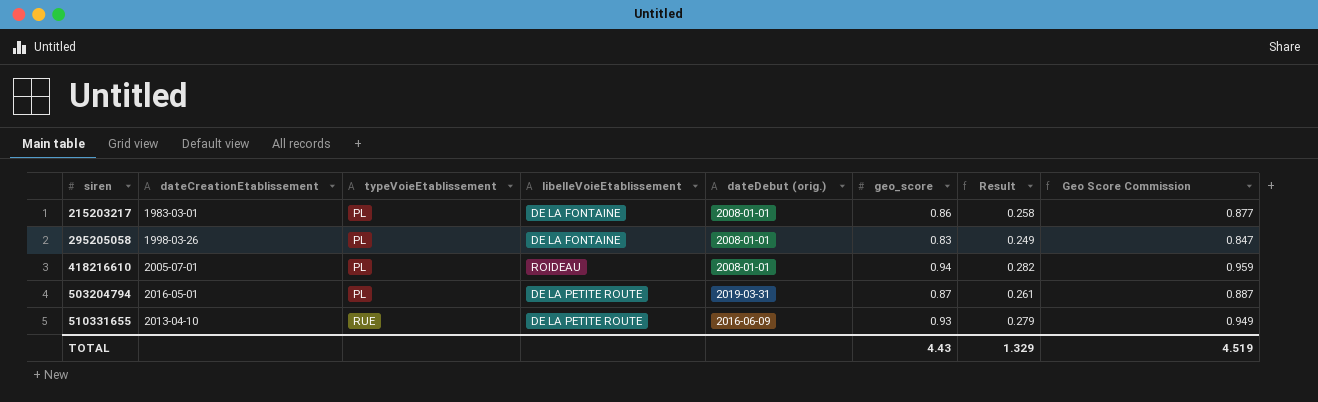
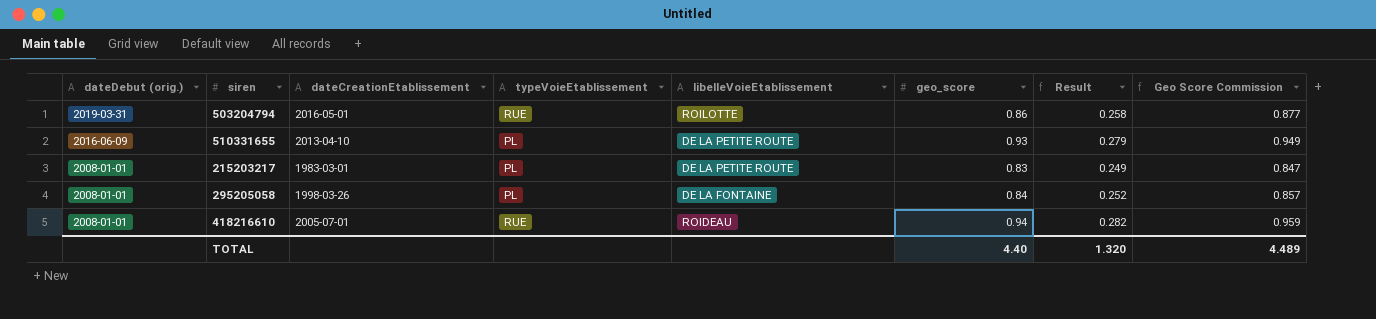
row order: siren ascending -> dateDebut (orig.) descending
column dateDebut (orig.) | position: 5 -> 1
503204794 | typeVoieEtablissement: PL -> RUE
503204794 | libelleVoieEtablissement: DE LA PETITE ROUTE -> ROILOTTE
503204794 | geo_score: 0.87 -> 0.86
503204794 | Result: 0.261 -> 0.258
503204794 | Geo Score Commission: 0.887 -> 0.877
510331655 | typeVoieEtablissement: RUE -> PL
215203217 | libelleVoieEtablissement: DE LA FONTAINE -> DE LA PETITE ROUTE
215203217 | geo_score: 0.86 -> 0.83
215203217 | Result: 0.258 -> 0.249
215203217 | Geo Score Commission: 0.877 -> 0.847
295205058 | geo_score: 0.83 -> 0.84
295205058 | Result: 0.249 -> 0.252
295205058 | Geo Score Commission: 0.847 -> 0.857
418216610 | typeVoieEtablissement: PL -> RUE
TOTAL | geo_score: 4.43 -> 4.40
TOTAL | Result: 1.329 -> 1.320
TOTAL | Geo Score Commission: 4.519 -> 4.489

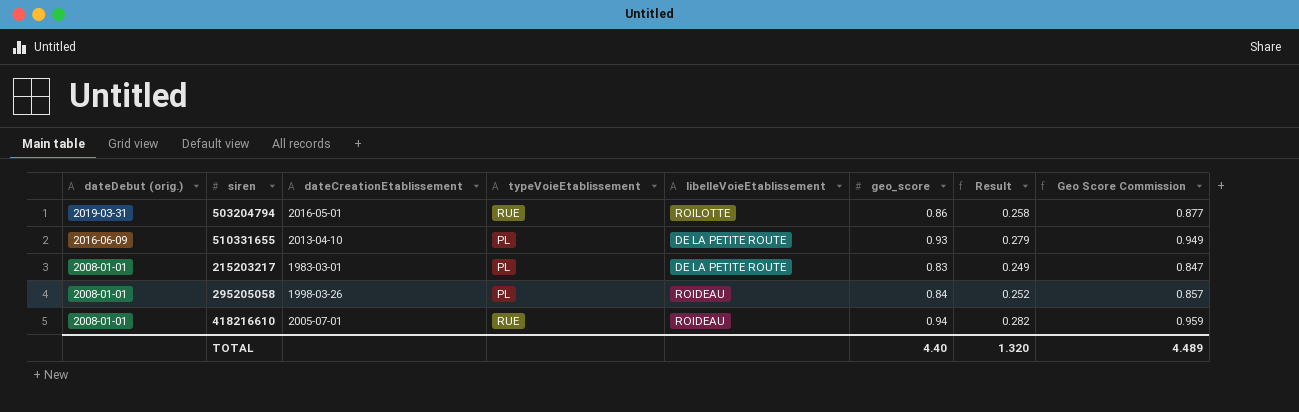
295205058 | libelleVoieEtablissement: DE LA FONTAINE -> ROIDEAU

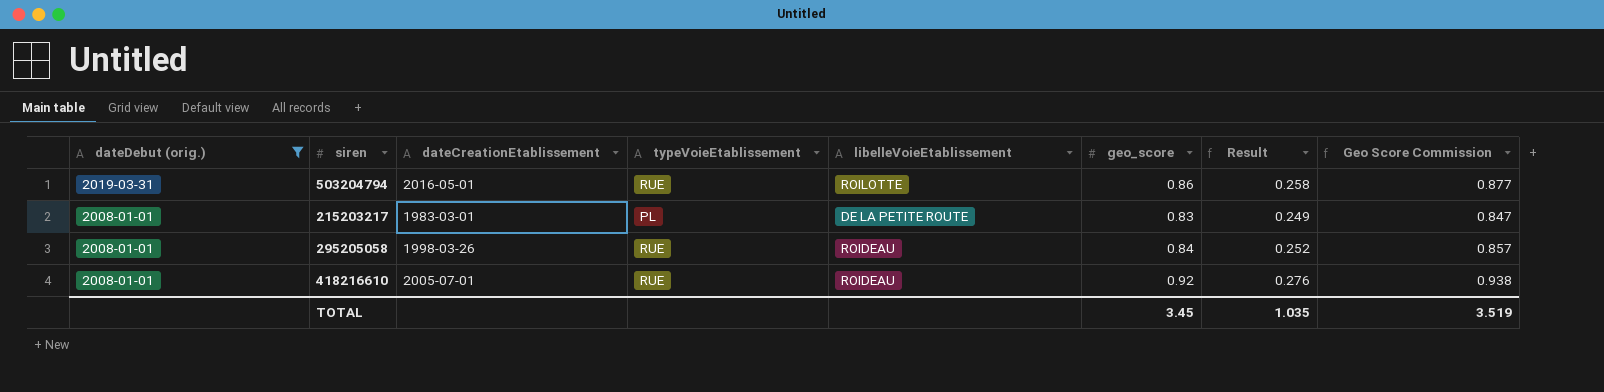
filter: none -> dateDebut (orig.) != 2016-06-09
295205058 | typeVoieEtablissement: PL -> RUE
418216610 | geo_score: 0.94 -> 0.92
418216610 | Result: 0.282 -> 0.276
418216610 | Geo Score Commission: 0.959 -> 0.938
TOTAL | geo_score: 4.40 -> 3.45
TOTAL | Result: 1.320 -> 1.035
TOTAL | Geo Score Commission: 4.489 -> 3.519

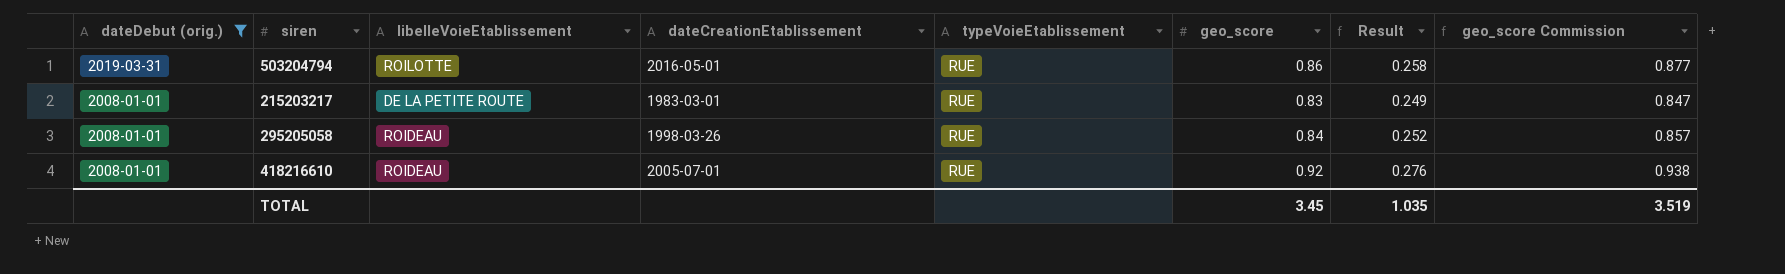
column libelleVoieEtablissement | position: 5 -> 3
column name: Geo Score Commission -> geo_score Commission
215203217 | typeVoieEtablissement: PL -> RUE

